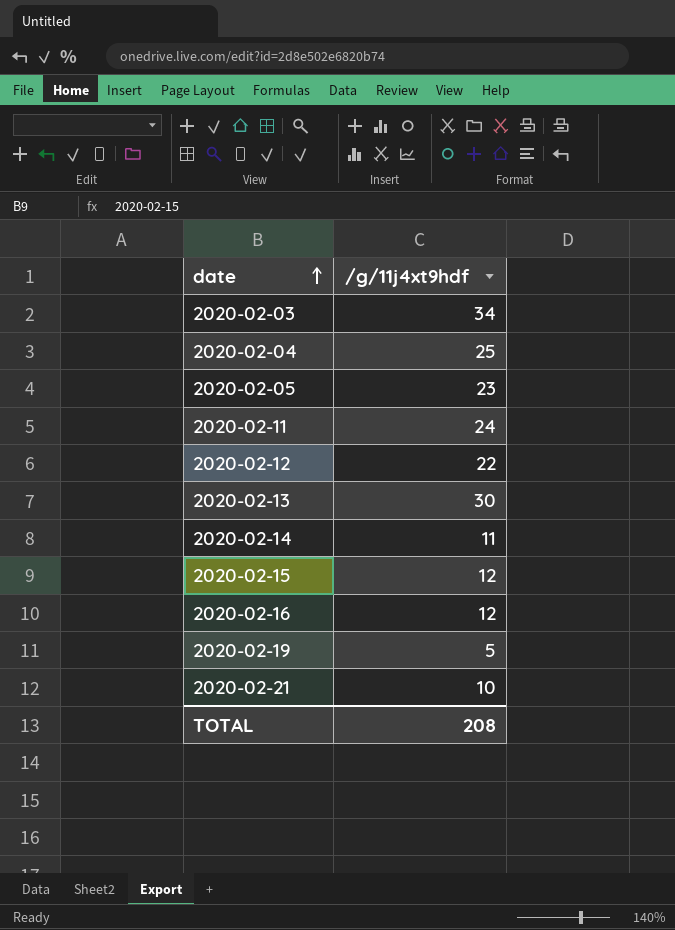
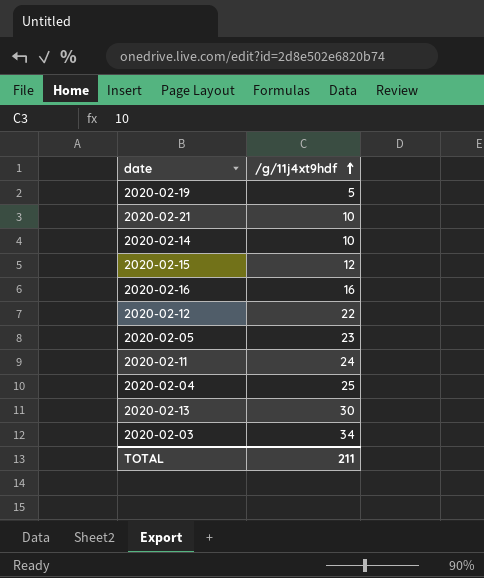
row order: date ascending -> /g/11j4xt9hdf ascending
2020-02-14 | /g/11j4xt9hdf: 11 -> 10
2020-02-16 | /g/11j4xt9hdf: 12 -> 16
TOTAL | /g/11j4xt9hdf: 208 -> 211

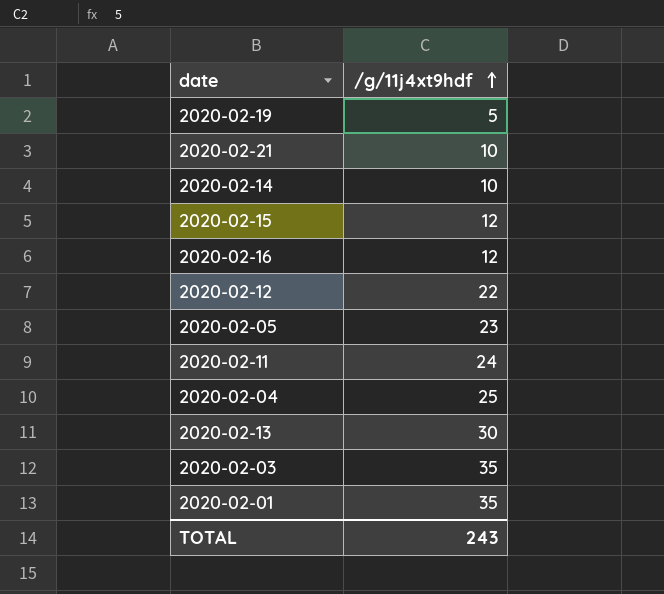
2020-02-16 | /g/11j4xt9hdf: 16 -> 12
2020-02-03 | /g/11j4xt9hdf: 34 -> 35
row 2020-02-01: none -> 35
TOTAL | /g/11j4xt9hdf: 211 -> 243

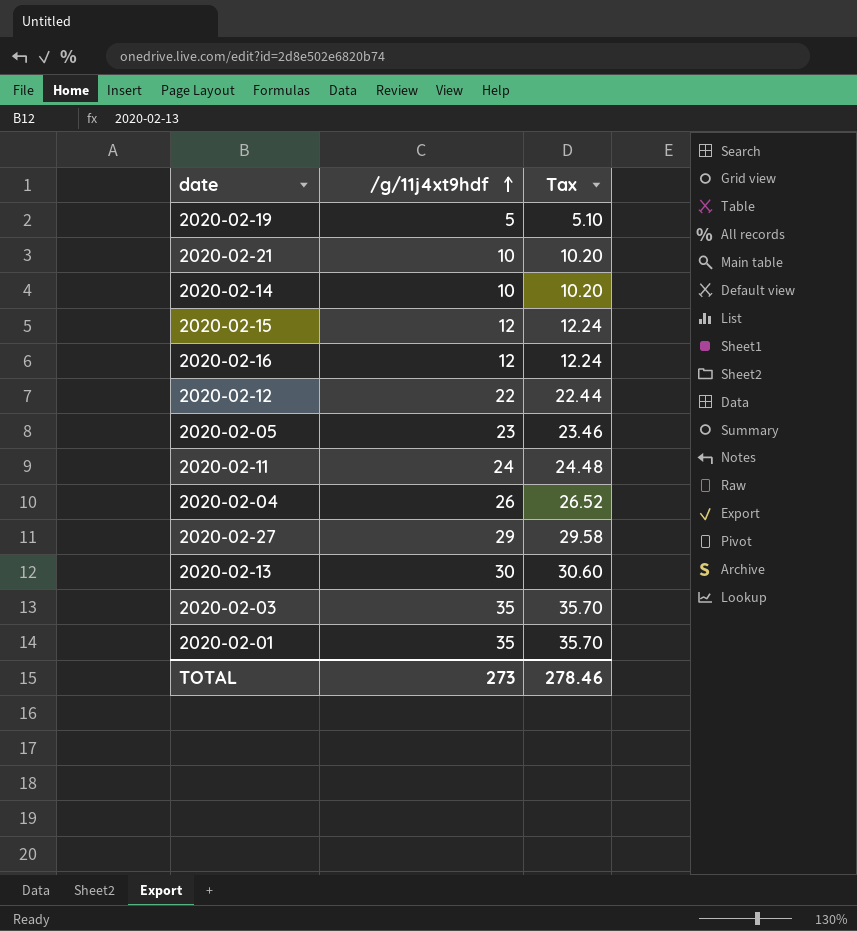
column Tax | formula: none -> [/g/11j4xt9hdf] * 1.02
2020-02-04 | /g/11j4xt9hdf: 25 -> 26
row 2020-02-27: none -> 29 | 29.58
TOTAL | /g/11j4xt9hdf: 243 -> 273

